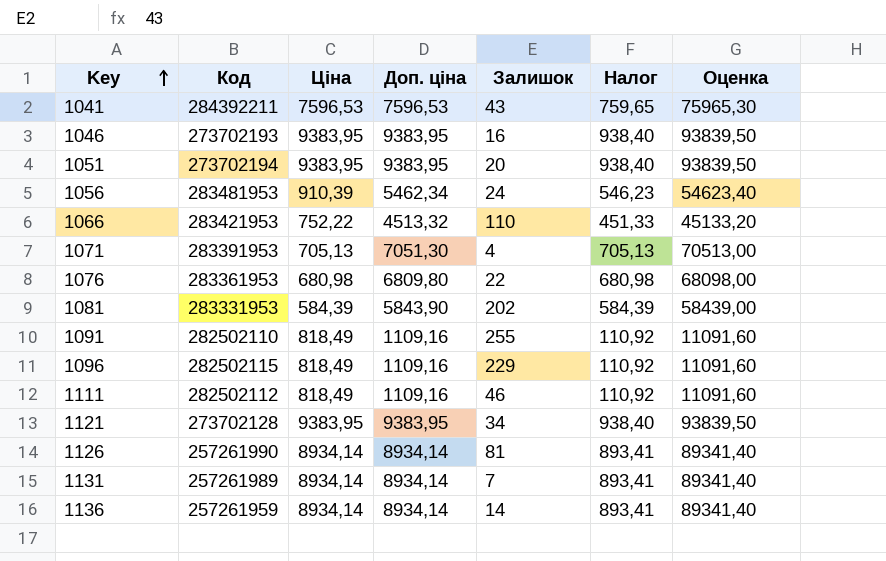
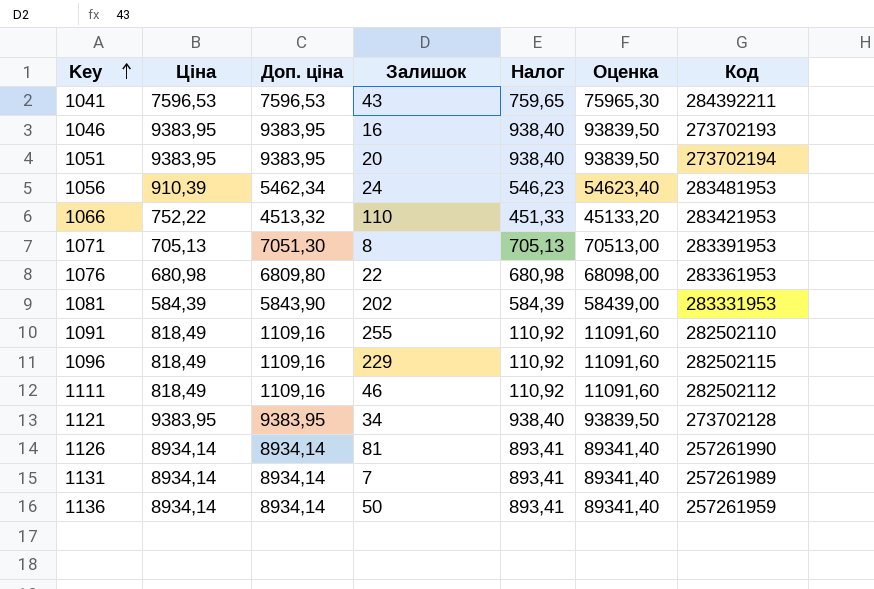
column Код | position: 2 -> 7
1071 | Залишок: 4 -> 8
1136 | Залишок: 14 -> 50

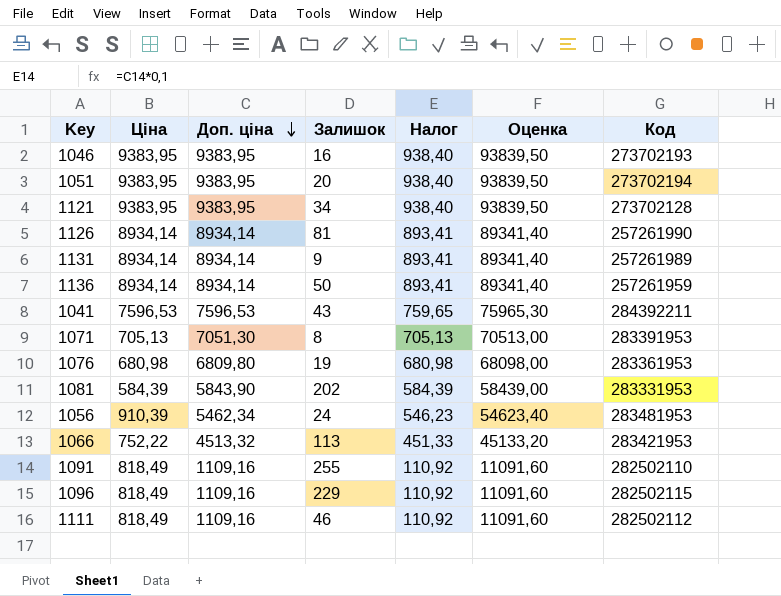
row order: Key ascending -> Доп. ціна descending
1131 | Залишок: 7 -> 9
1076 | Залишок: 22 -> 19
1066 | Залишок: 110 -> 113

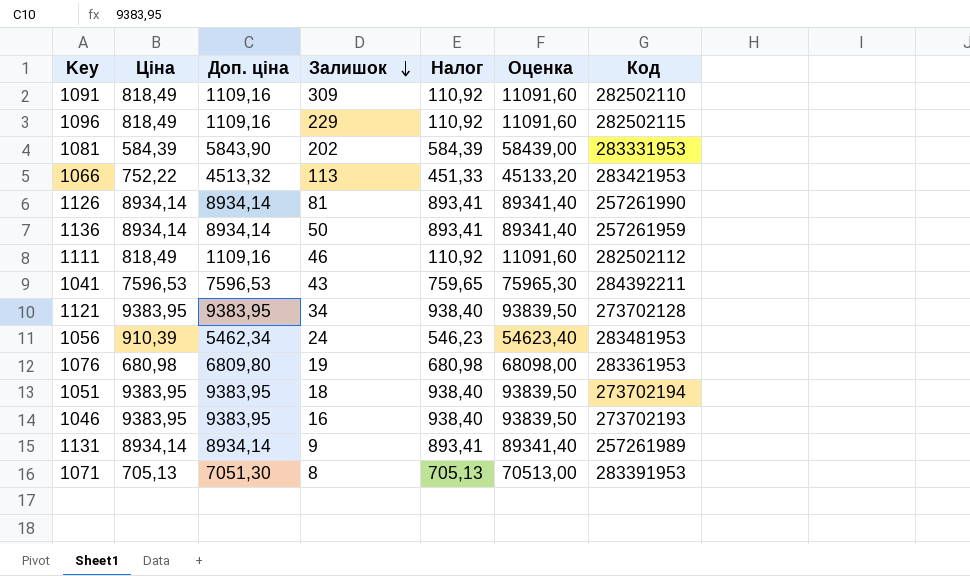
row order: Доп. ціна descending -> Залишок descending
1091 | Залишок: 255 -> 309
1051 | Залишок: 20 -> 18

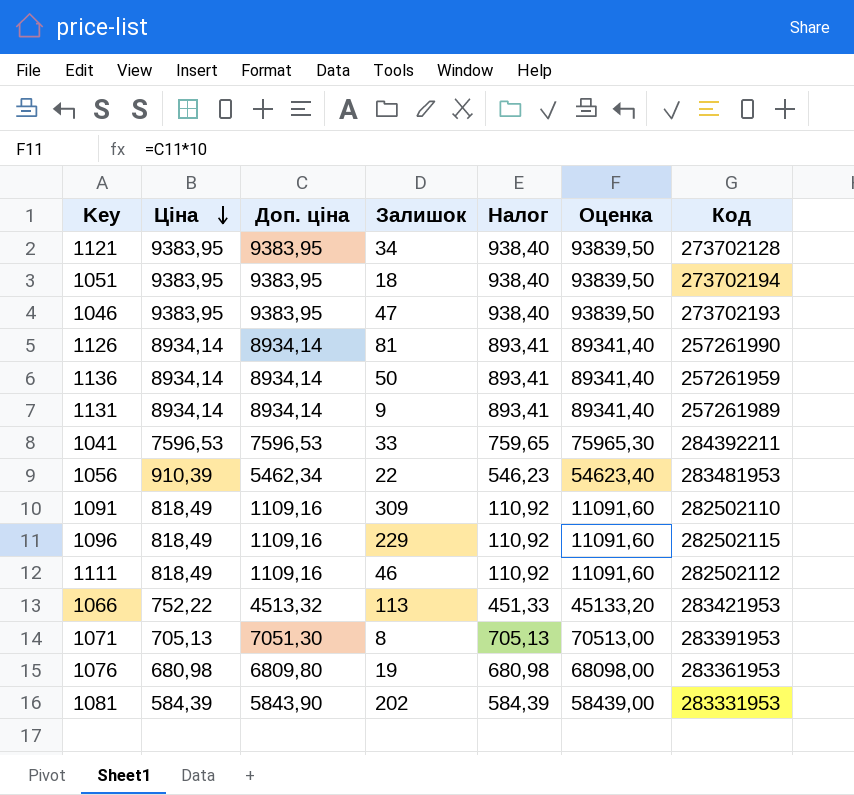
row order: Залишок descending -> Ціна descending
1046 | Залишок: 16 -> 47
1041 | Залишок: 43 -> 33
1056 | Залишок: 24 -> 22

